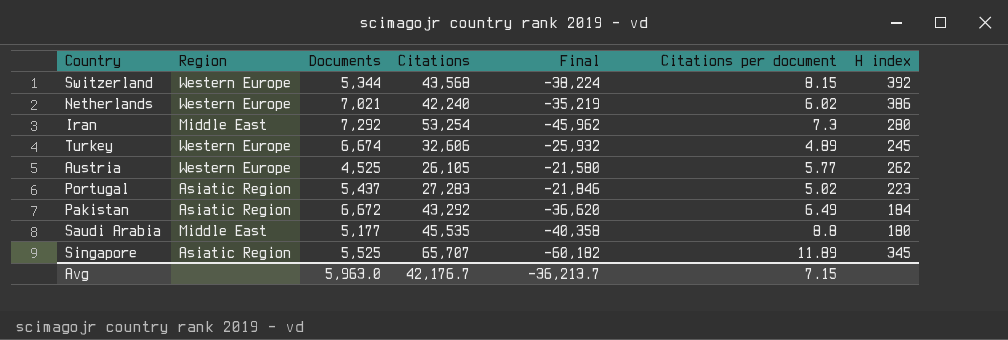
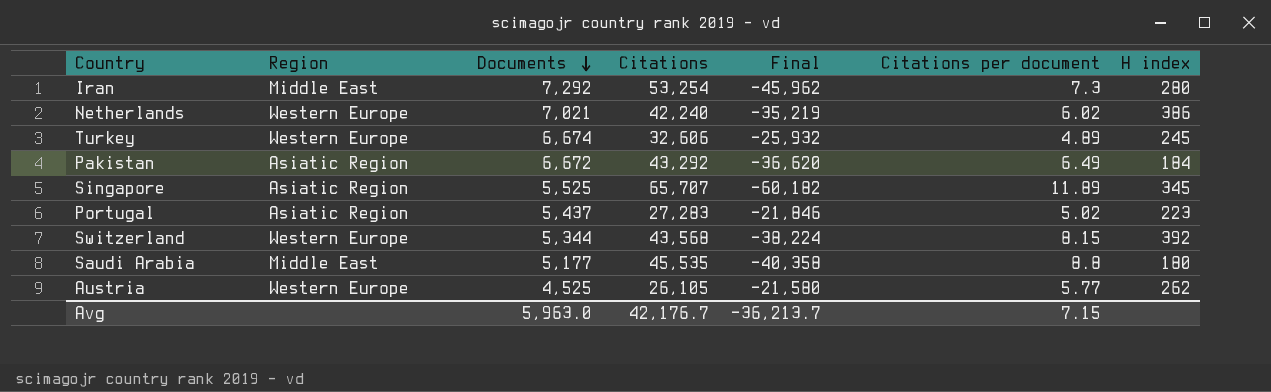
row order: none -> Documents descending

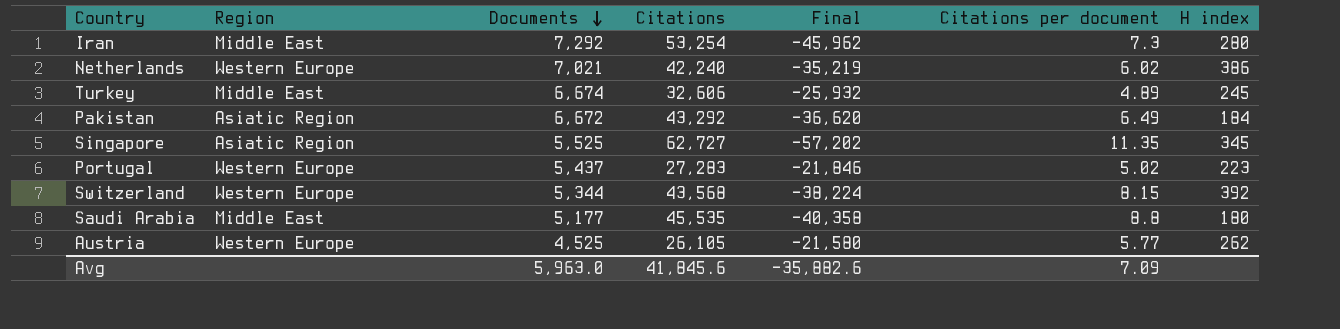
Turkey | Region: Western Europe -> Middle East
Singapore | Citations: 65,707 -> 62,727
Singapore | Final: -60,182 -> -57,202
Singapore | Citations per document: 11.89 -> 11.35
Portugal | Region: Asiatic Region -> Western Europe
Avg | Citations: 42,176.7 -> 41,845.6
Avg | Final: -36,213.7 -> -35,882.6
Avg | Citations per document: 7.15 -> 7.09

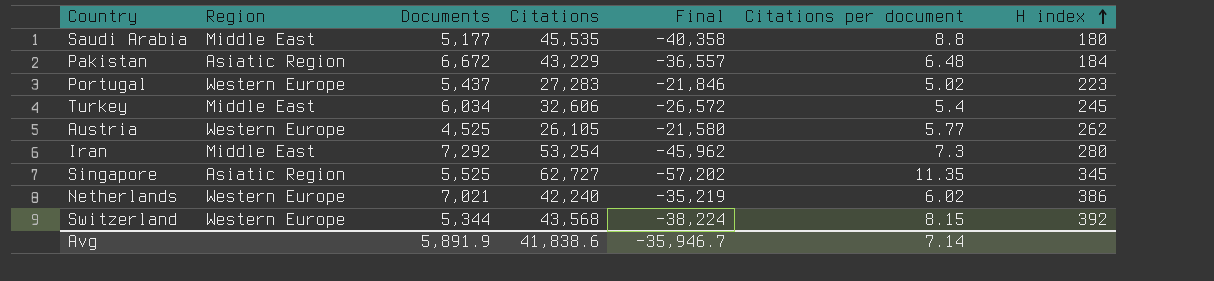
row order: Documents descending -> H index ascending
Pakistan | Citations: 43,292 -> 43,229
Pakistan | Final: -36,620 -> -36,557
Pakistan | Citations per document: 6.49 -> 6.48
Turkey | Documents: 6,674 -> 6,034
Turkey | Final: -25,932 -> -26,572
Turkey | Citations per document: 4.89 -> 5.4
Avg | Documents: 5,963.0 -> 5,891.9
Avg | Citations: 41,845.6 -> 41,838.6
Avg | Final: -35,882.6 -> -35,946.7
Avg | Citations per document: 7.09 -> 7.14

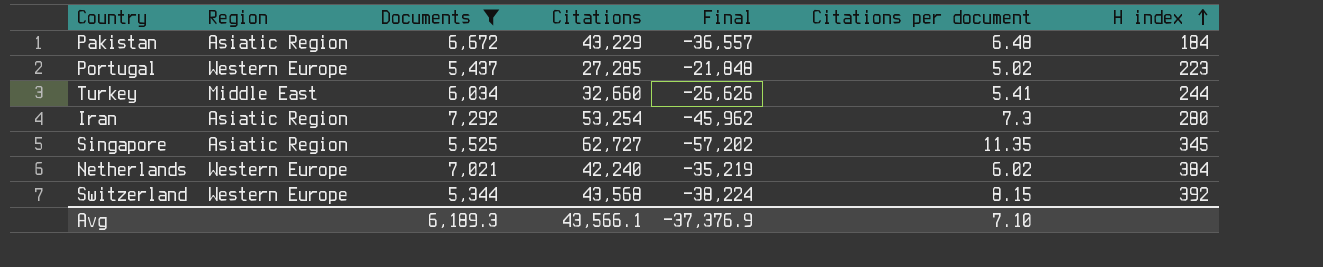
filter: none -> Documents >= 5,344
Portugal | Citations: 27,283 -> 27,285
Portugal | Final: -21,846 -> -21,848
Turkey | Citations: 32,606 -> 32,660
Turkey | Final: -26,572 -> -26,626
Turkey | Citations per document: 5.4 -> 5.41
Turkey | H index: 245 -> 244
Iran | Region: Middle East -> Asiatic Region
Netherlands | H index: 386 -> 384
Avg | Documents: 5,891.9 -> 6,189.3
Avg | Citations: 41,838.6 -> 43,566.1
Avg | Final: -35,946.7 -> -37,376.9
Avg | Citations per document: 7.14 -> 7.10

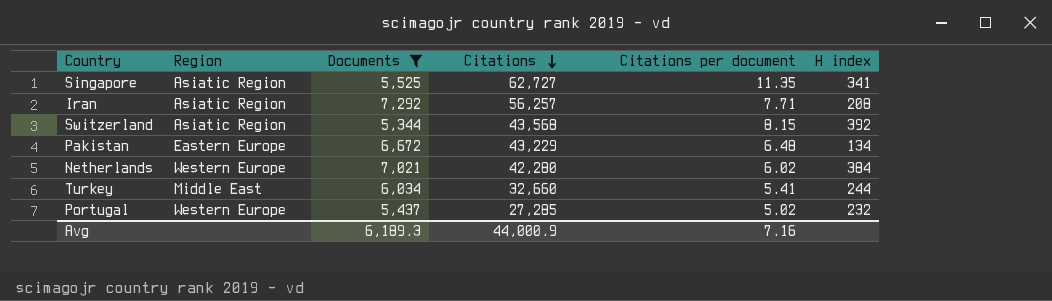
row order: H index ascending -> Citations descending
column Final | formula: [Documents] - [Citations] -> none
Singapore | H index: 345 -> 341
Iran | Citations: 53,254 -> 56,257
Iran | Citations per document: 7.3 -> 7.71
Iran | H index: 280 -> 208
Switzerland | Region: Western Europe -> Asiatic Region
Pakistan | Region: Asiatic Region -> Eastern Europe
Pakistan | H index: 184 -> 134
Netherlands | Citations: 42,240 -> 42,280
Portugal | H index: 223 -> 232
Avg | Citations: 43,566.1 -> 44,000.9
Avg | Citations per document: 7.10 -> 7.16

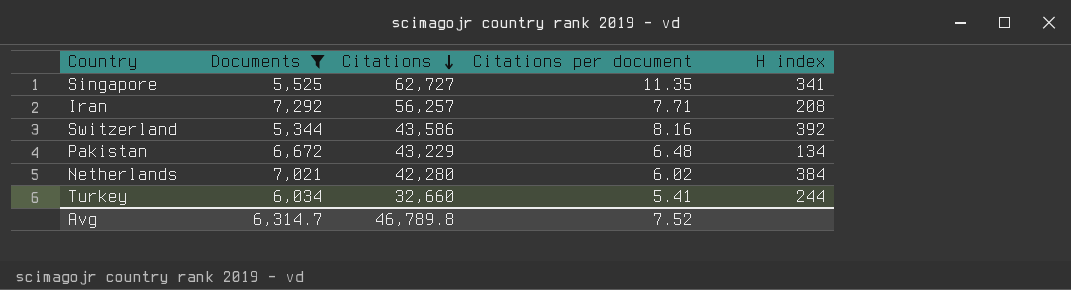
column Region | position: 2 -> none
row Portugal: Western Europe | 5,437 | 27,285 | 5.02 | 232 -> none
Switzerland | Citations: 43,568 -> 43,586
Switzerland | Citations per document: 8.15 -> 8.16
Avg | Documents: 6,189.3 -> 6,314.7
Avg | Citations: 44,000.9 -> 46,789.8
Avg | Citations per document: 7.16 -> 7.52

